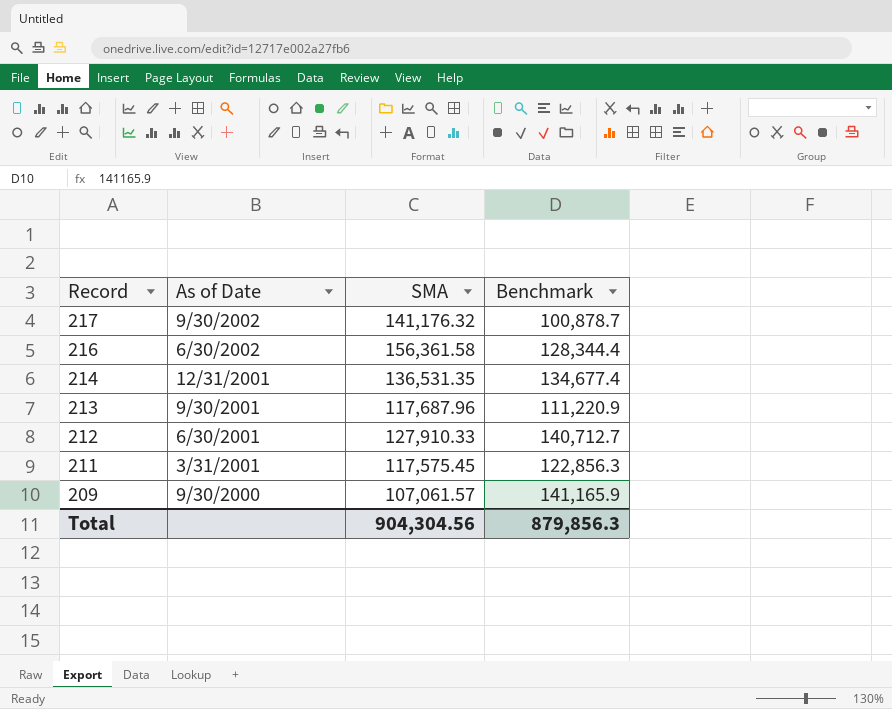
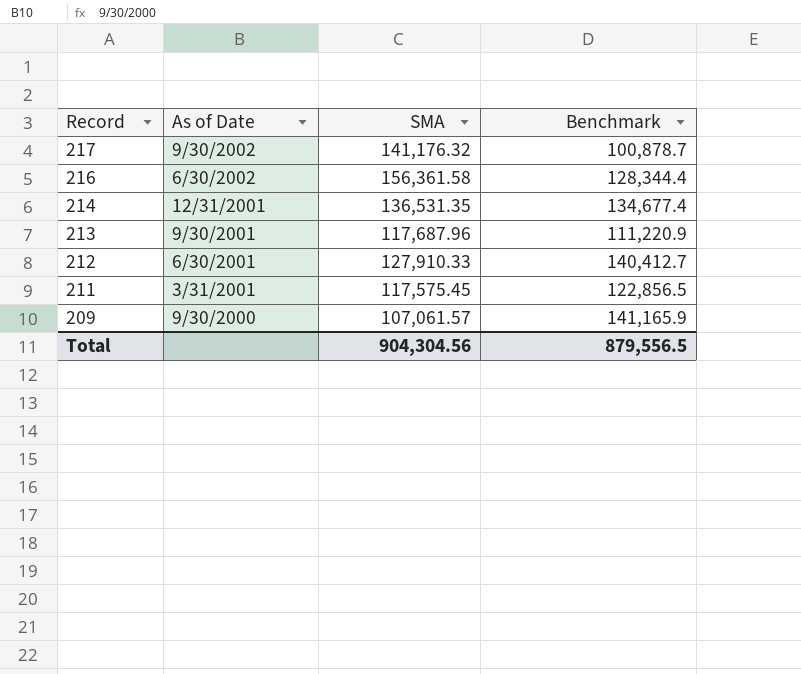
212 | Benchmark: 140,712.7 -> 140,412.7
211 | Benchmark: 122,856.3 -> 122,856.5
Total | Benchmark: 879,856.3 -> 879,556.5

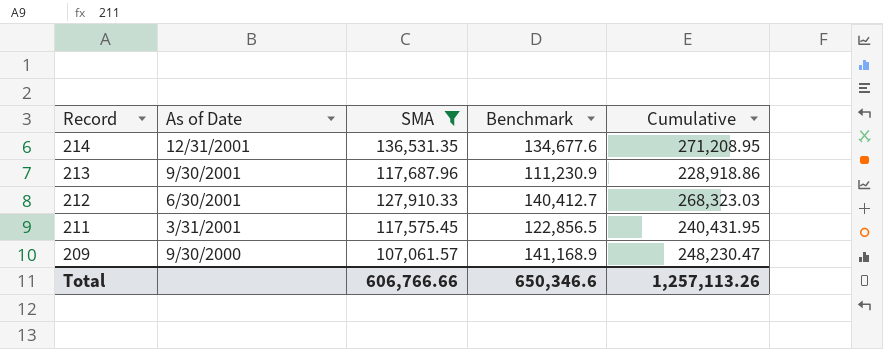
filter: none -> SMA <= 136,531.35
column Cumulative | formula: none -> [SMA] + [Benchmark]
214 | Benchmark: 134,677.4 -> 134,677.6
213 | Benchmark: 111,220.9 -> 111,230.9
209 | Benchmark: 141,165.9 -> 141,168.9
Total | SMA: 904,304.56 -> 606,766.66
Total | Benchmark: 879,556.5 -> 650,346.6

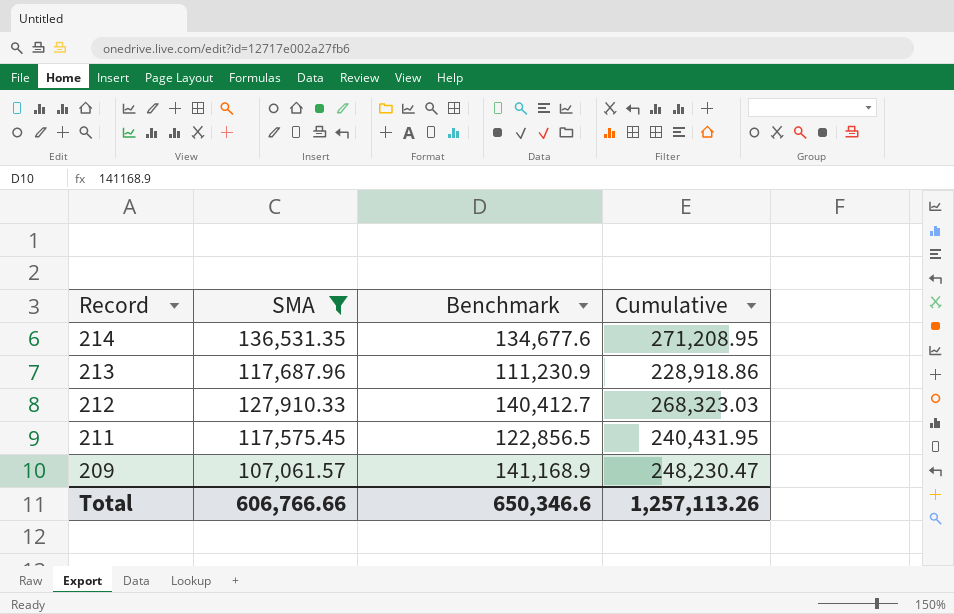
column As of Date | position: 2 -> none

